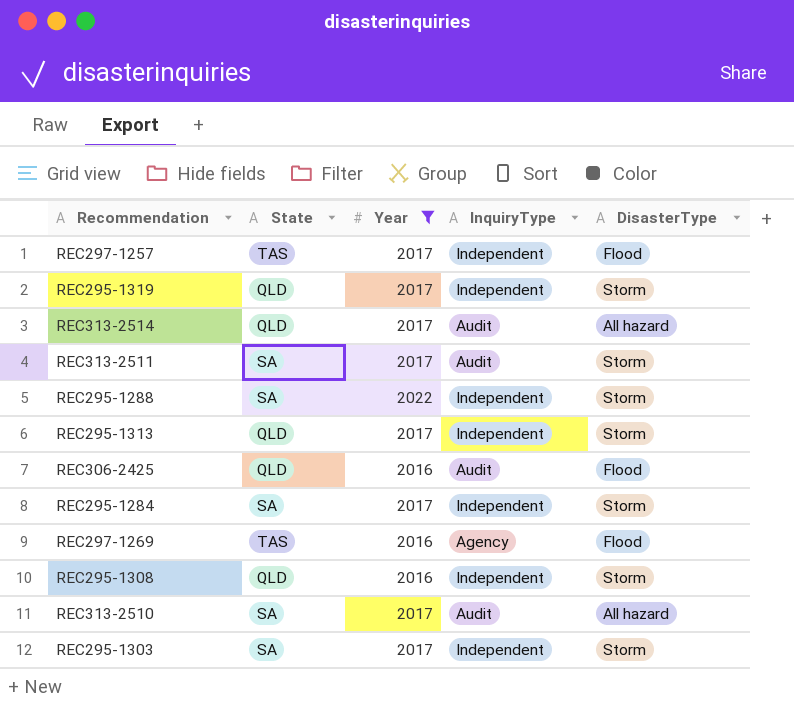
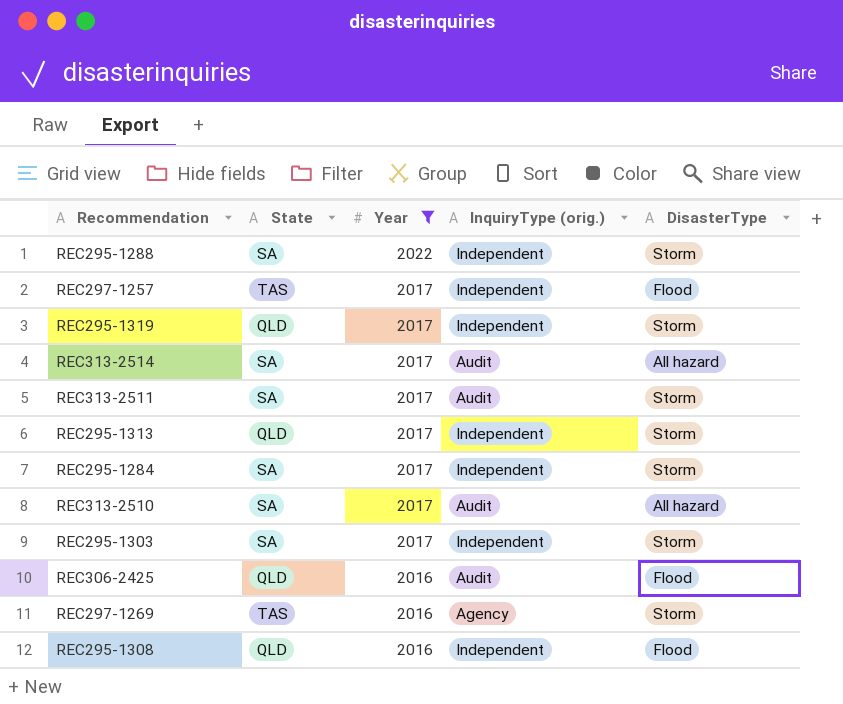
row order: none -> Year descending
column name: InquiryType -> InquiryType (orig.)
REC313-2514 | State: QLD -> SA
REC297-1269 | DisasterType: Flood -> Storm
REC295-1308 | DisasterType: Storm -> Flood

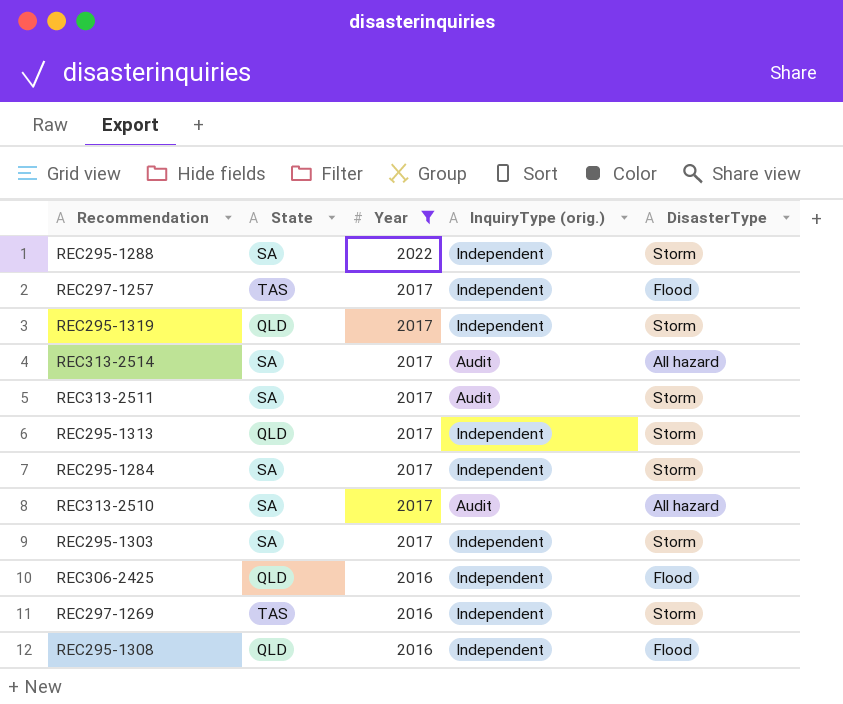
REC306-2425 | InquiryType (orig.): Audit -> Independent
REC297-1269 | InquiryType (orig.): Agency -> Independent

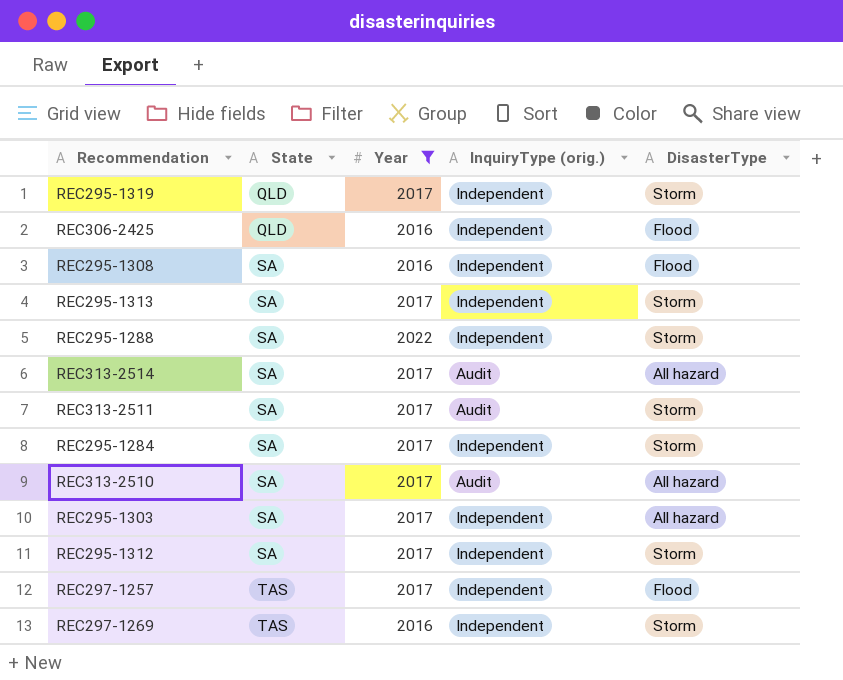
row order: Year descending -> State ascending
REC295-1308 | State: QLD -> SA
REC295-1313 | State: QLD -> SA
REC295-1303 | DisasterType: Storm -> All hazard
row REC295-1312: none -> SA | 2017 | Independent | Storm

